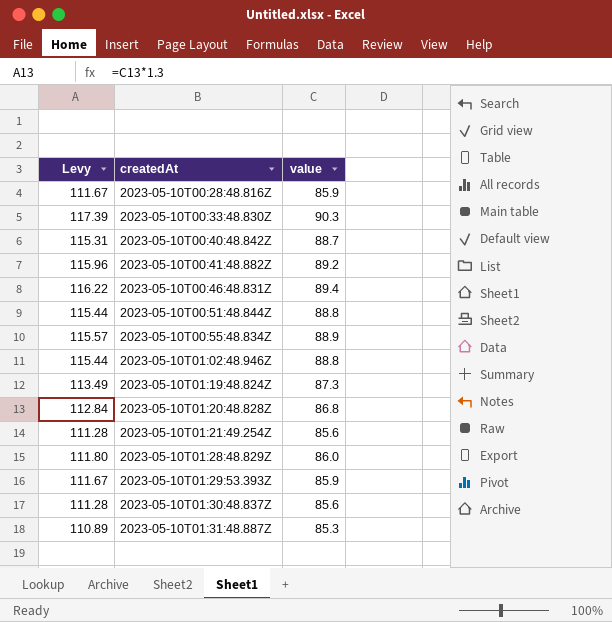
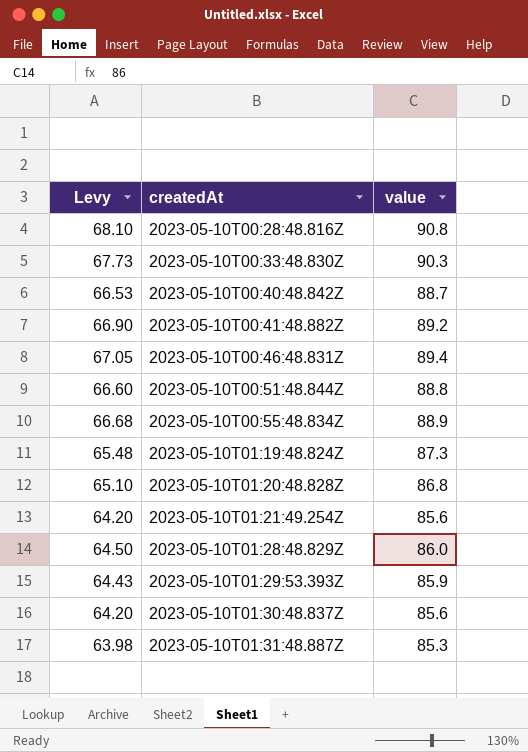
column Levy | formula: [value] * 1.3 -> [value] * 0.75
row 2023-05-10T01:02:48.946Z: 115.44 | 88.8 -> none
2023-05-10T00:28:48.816Z | value: 85.9 -> 90.8

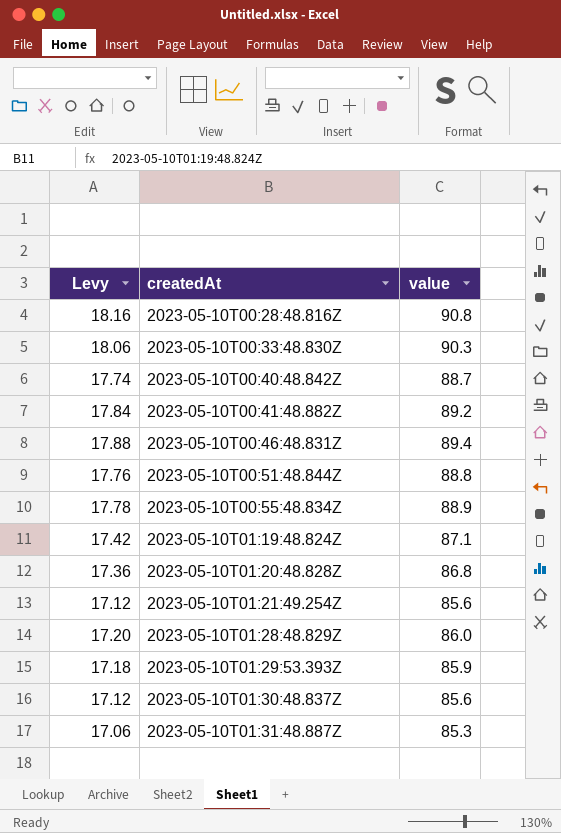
column Levy | formula: [value] * 0.75 -> [value] * 0.2
2023-05-10T01:19:48.824Z | value: 87.3 -> 87.1

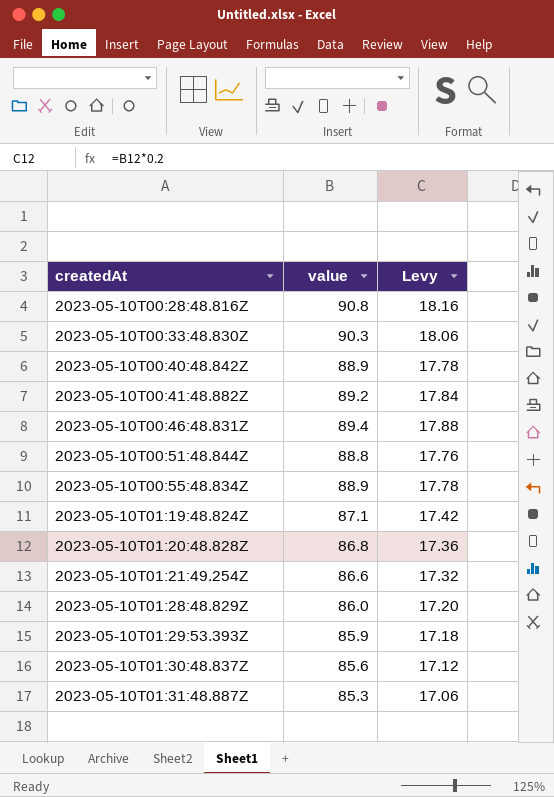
column Levy | position: 1 -> 3
2023-05-10T00:40:48.842Z | value: 88.7 -> 88.9
2023-05-10T00:40:48.842Z | Levy: 17.74 -> 17.78
2023-05-10T01:21:49.254Z | value: 85.6 -> 86.6
2023-05-10T01:21:49.254Z | Levy: 17.12 -> 17.32

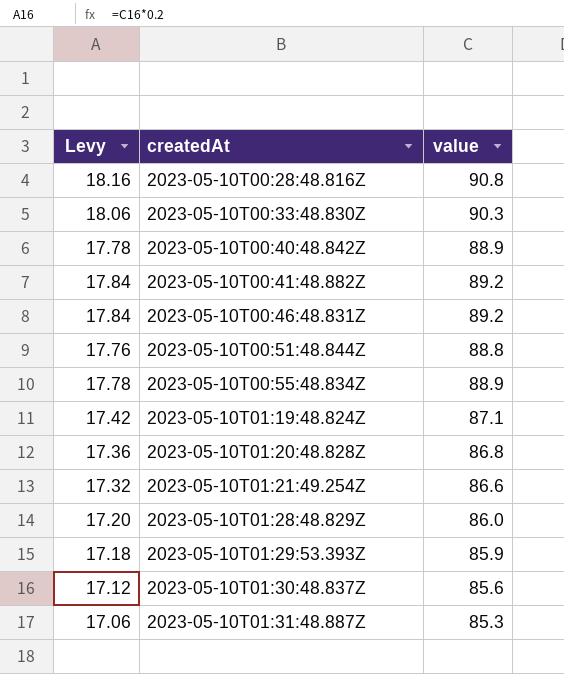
column Levy | position: 3 -> 1
2023-05-10T00:46:48.831Z | Levy: 17.88 -> 17.84
2023-05-10T00:46:48.831Z | value: 89.4 -> 89.2

